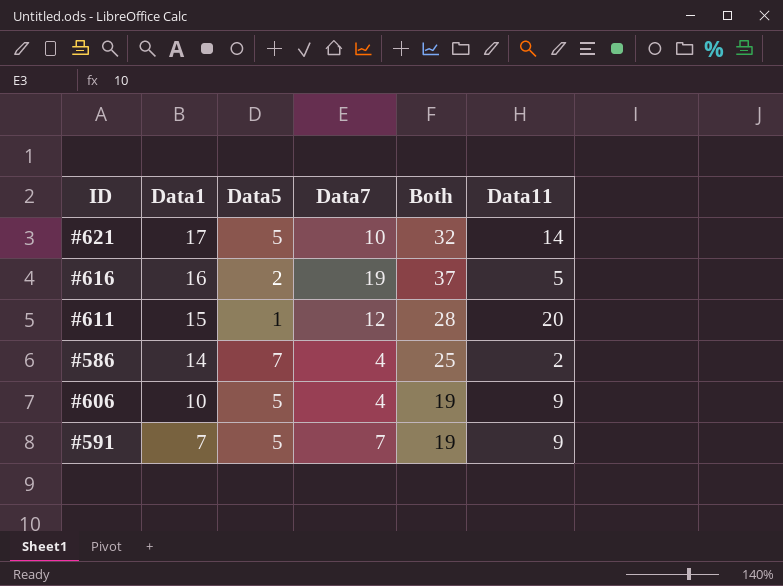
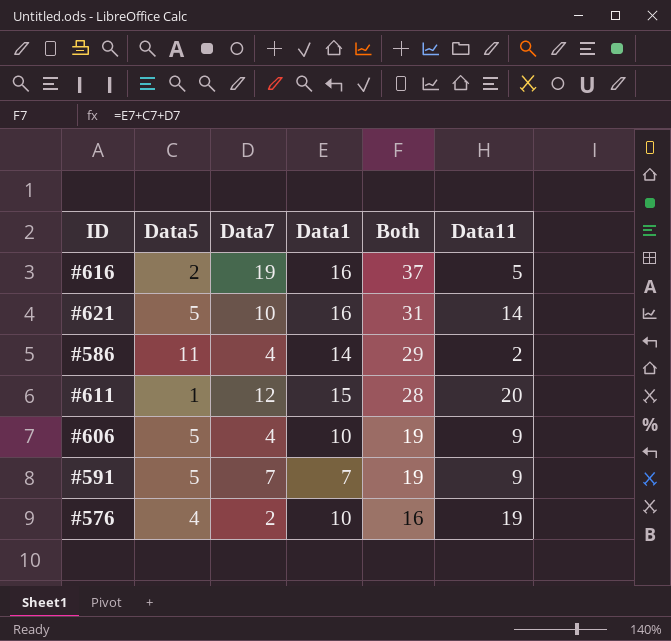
row order: Data1 descending -> Both descending
column Data1 | position: 2 -> 4
#621 | Data1: 17 -> 16
#621 | Both: 32 -> 31
#586 | Data5: 7 -> 11
#586 | Both: 25 -> 29
row #576: none -> 4 | 2 | 10 | 16 | 19

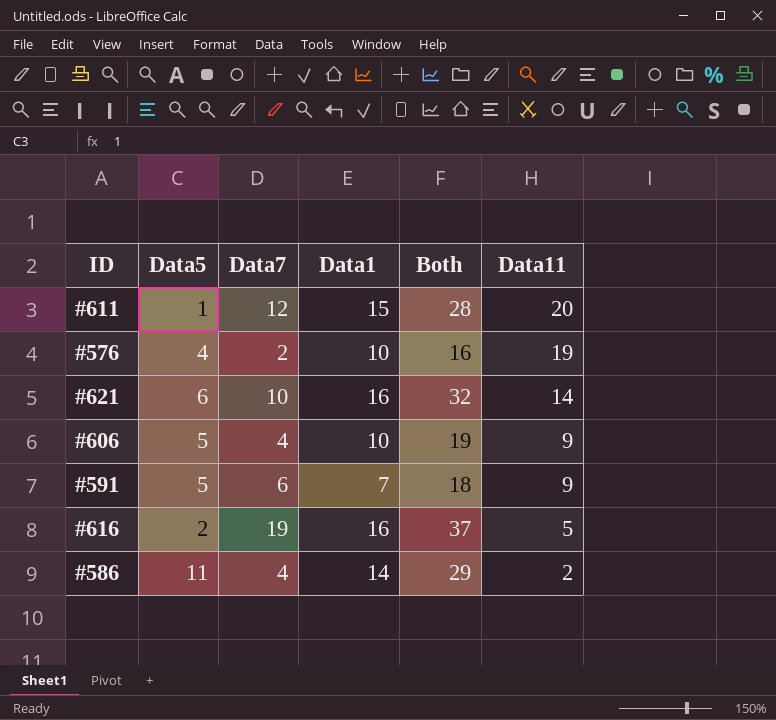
row order: Both descending -> Data11 descending
#621 | Data5: 5 -> 6
#621 | Both: 31 -> 32
#591 | Data7: 7 -> 6
#591 | Both: 19 -> 18

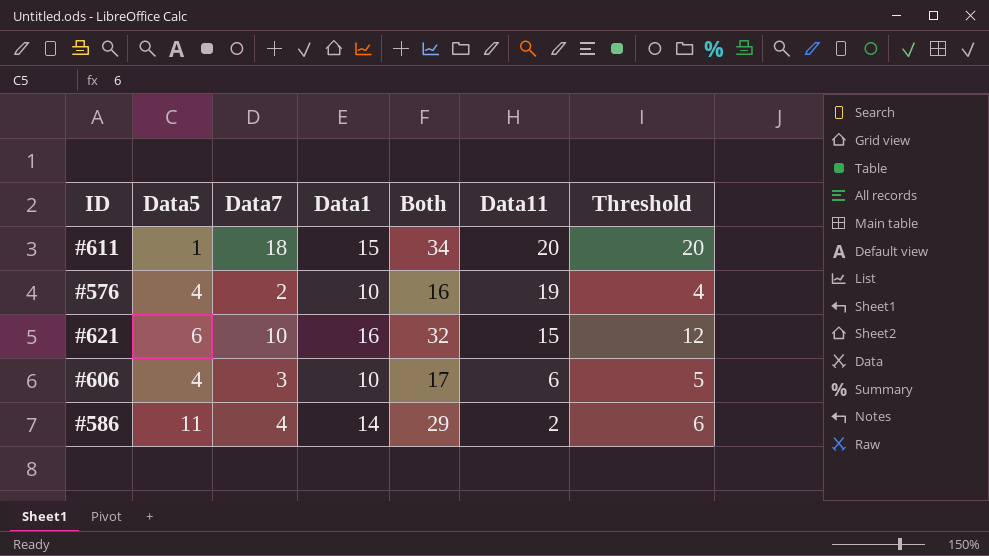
column Threshold | formula: none -> [Data7] + 2
row #591: 5 | 6 | 7 | 18 | 9 -> none
row #616: 2 | 19 | 16 | 37 | 5 -> none
#611 | Data7: 12 -> 18
#611 | Both: 28 -> 34
#621 | Data11: 14 -> 15
#606 | Data5: 5 -> 4
#606 | Data7: 4 -> 3
#606 | Both: 19 -> 17
#606 | Data11: 9 -> 6

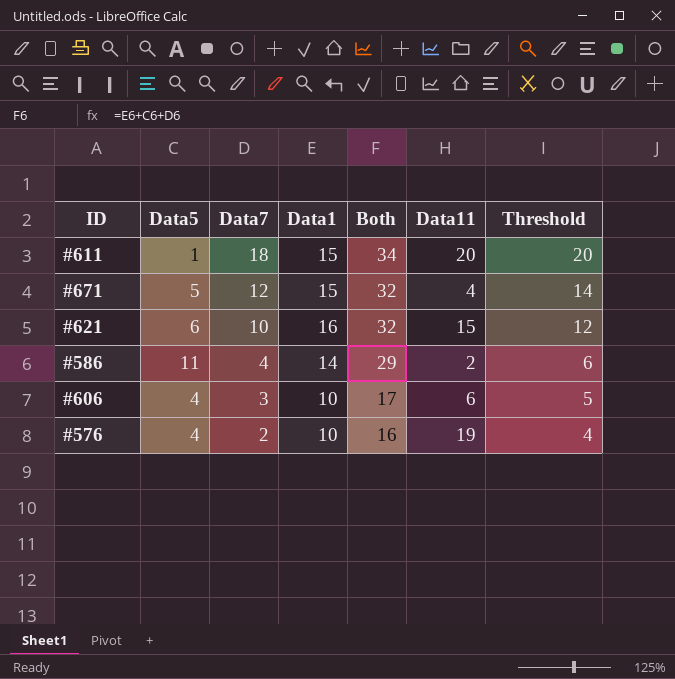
row order: Data11 descending -> Data7 descending
row #671: none -> 5 | 12 | 15 | 32 | 4 | 14

